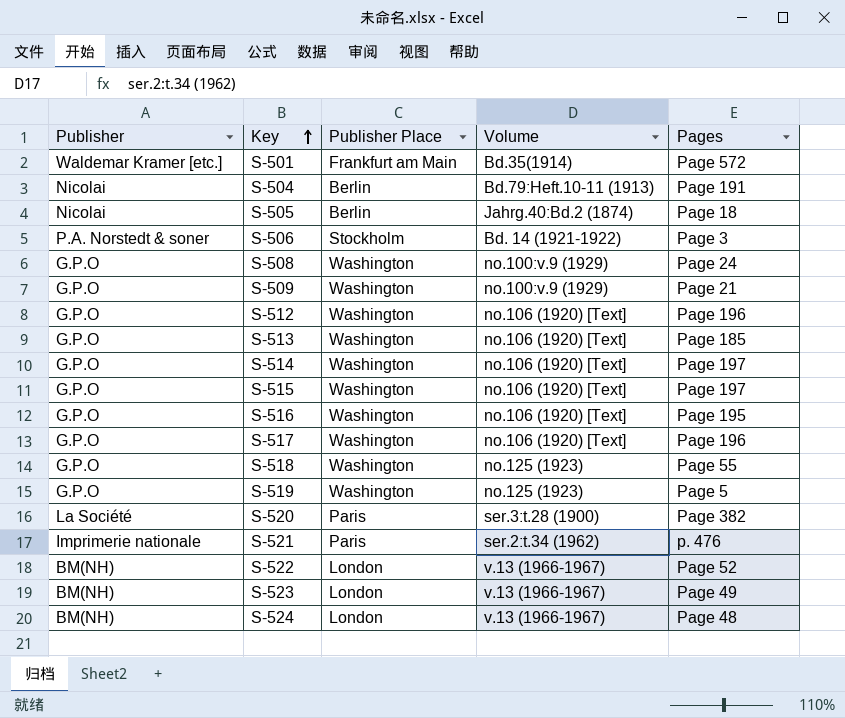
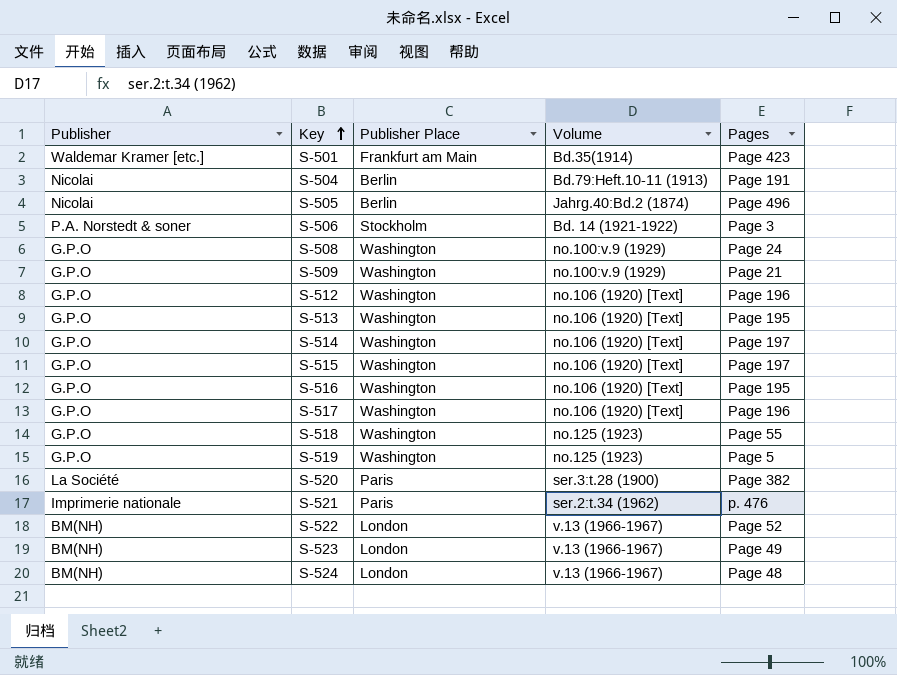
S-501 | Pages: Page 572 -> Page 423
S-505 | Pages: Page 18 -> Page 496
S-513 | Pages: Page 185 -> Page 195

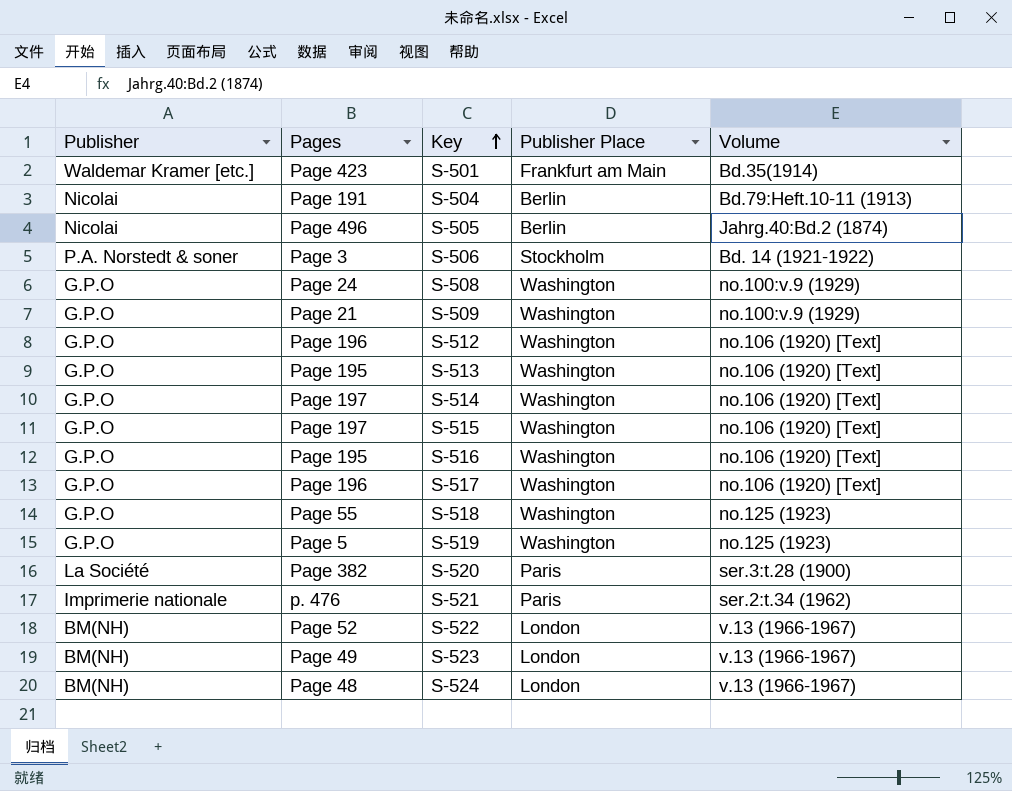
column Pages | position: 5 -> 2

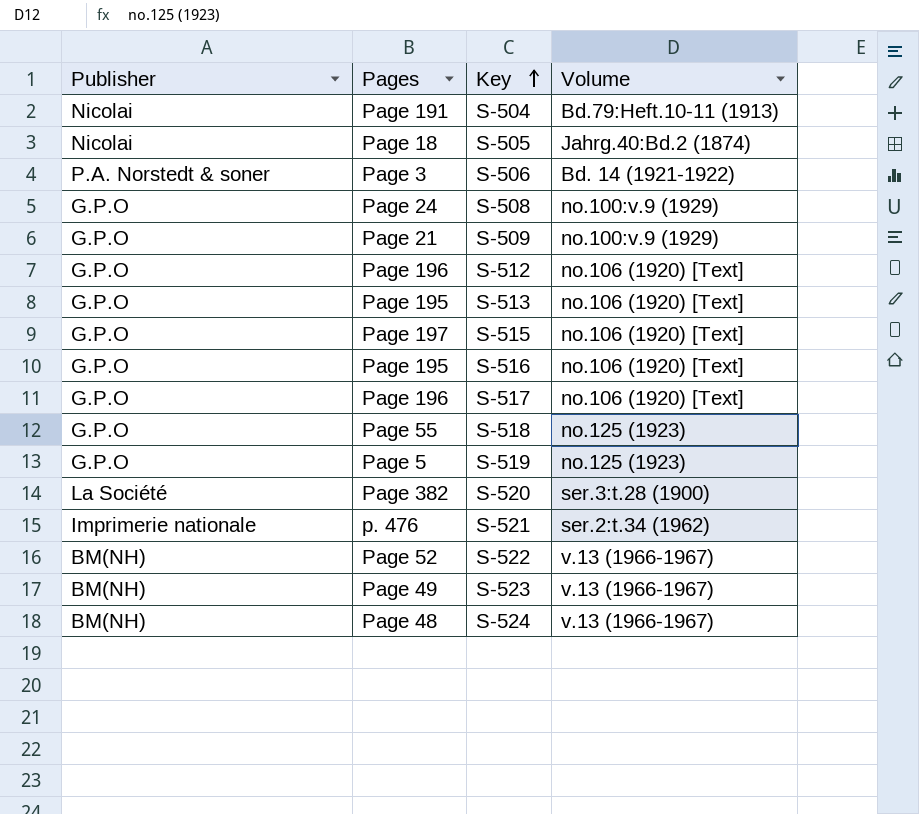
column Publisher Place | position: 4 -> none
row S-501: Waldemar Kramer [etc.] | Page 423 | Frankfurt am Main | Bd.35(1914) -> none
row S-514: G.P.O | Page 197 | Washington | no.106 (1920) [Text] -> none
S-505 | Pages: Page 496 -> Page 18

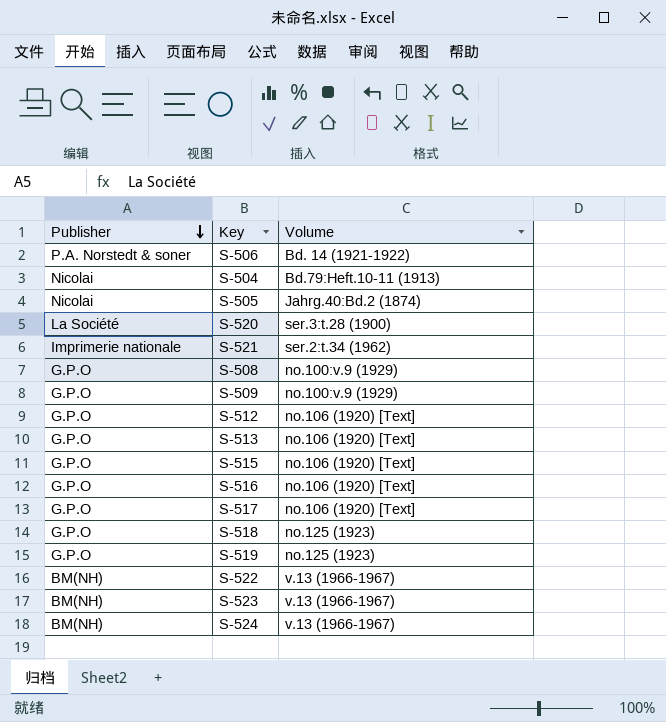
row order: Key ascending -> Publisher descending
column Pages | position: 2 -> none

